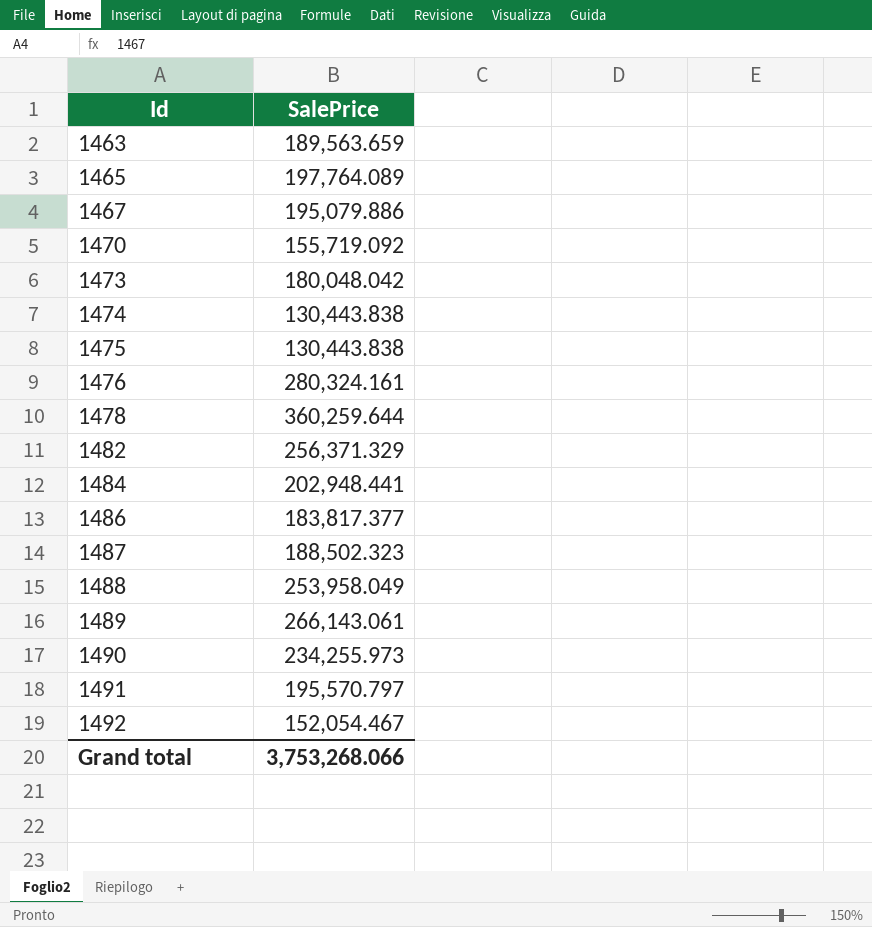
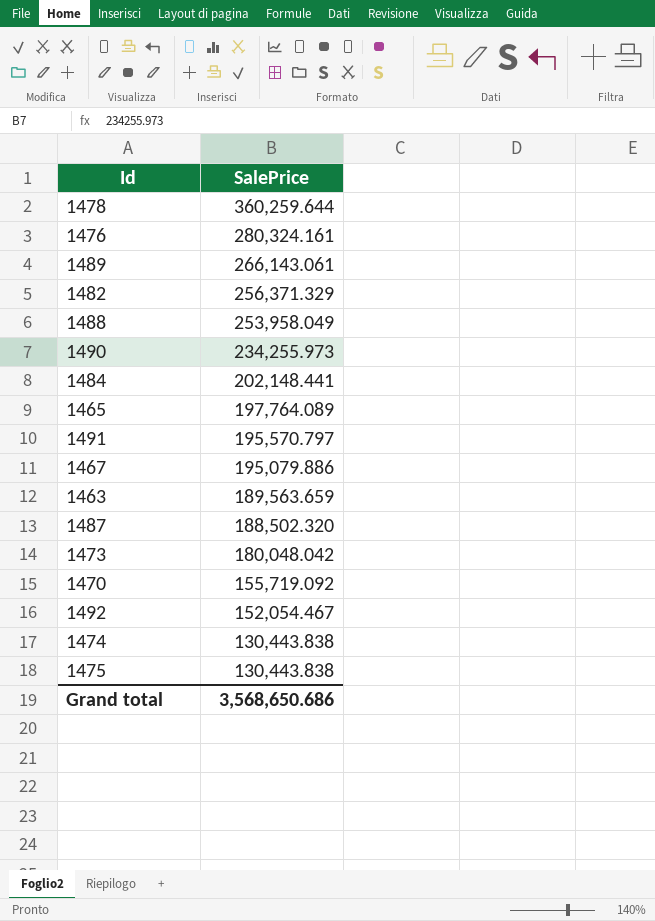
row order: Id ascending -> SalePrice descending
row 1486: 183,817.377 -> none
1484 | SalePrice: 202,948.441 -> 202,148.441
1487 | SalePrice: 188,502.323 -> 188,502.320
Grand total | SalePrice: 3,753,268.066 -> 3,568,650.686

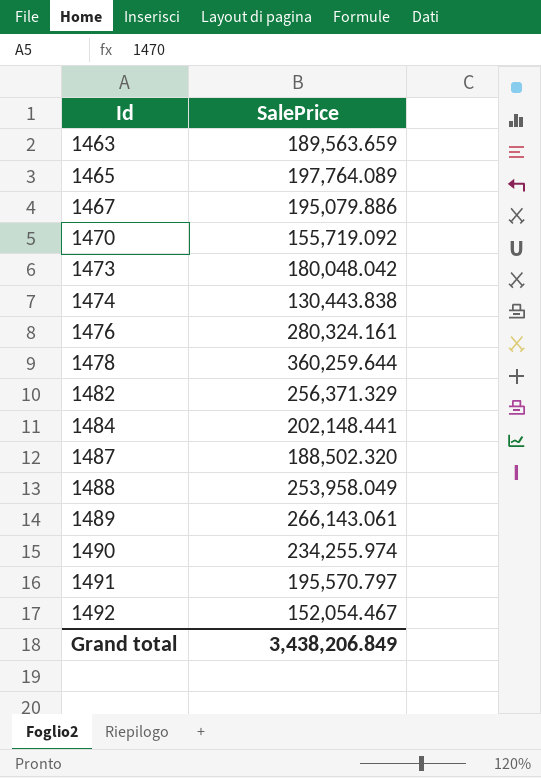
row order: SalePrice descending -> Id ascending
row 1475: 130,443.838 -> none
1490 | SalePrice: 234,255.973 -> 234,255.974
Grand total | SalePrice: 3,568,650.686 -> 3,438,206.849

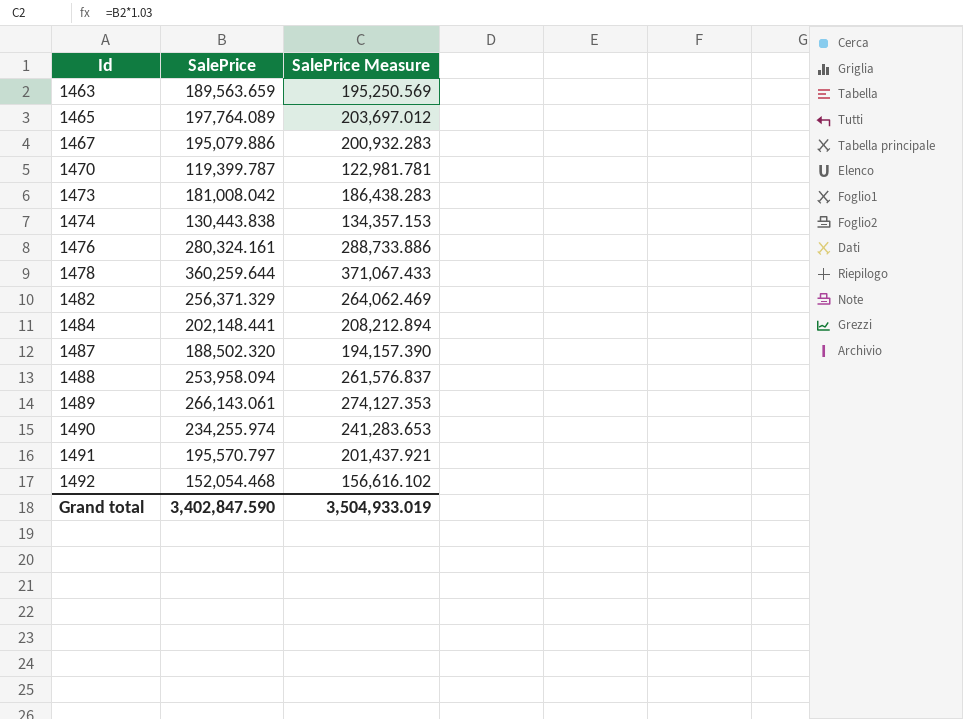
column SalePrice Measure | formula: none -> [SalePrice] * 1.03
1470 | SalePrice: 155,719.092 -> 119,399.787
1473 | SalePrice: 180,048.042 -> 181,008.042
1488 | SalePrice: 253,958.049 -> 253,958.094
1492 | SalePrice: 152,054.467 -> 152,054.468
Grand total | SalePrice: 3,438,206.849 -> 3,402,847.590

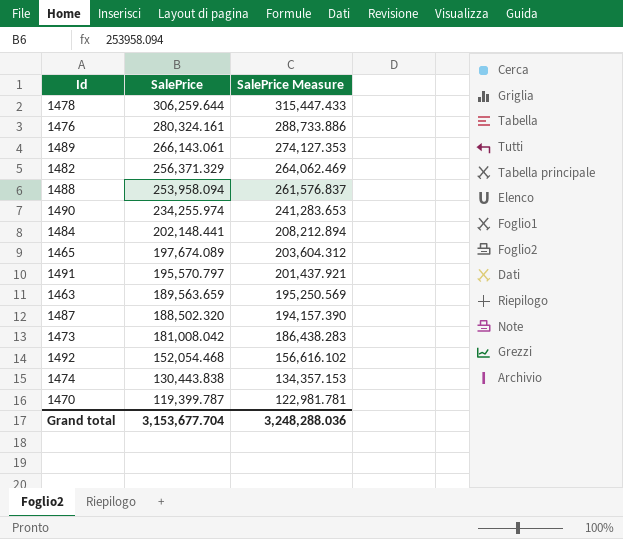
row order: Id ascending -> SalePrice descending
row 1467: 195,079.886 | 200,932.283 -> none
1478 | SalePrice: 360,259.644 -> 306,259.644
1478 | SalePrice Measure: 371,067.433 -> 315,447.433
1465 | SalePrice: 197,764.089 -> 197,674.089
1465 | SalePrice Measure: 203,697.012 -> 203,604.312
Grand total | SalePrice: 3,402,847.590 -> 3,153,677.704
Grand total | SalePrice Measure: 3,504,933.019 -> 3,248,288.036

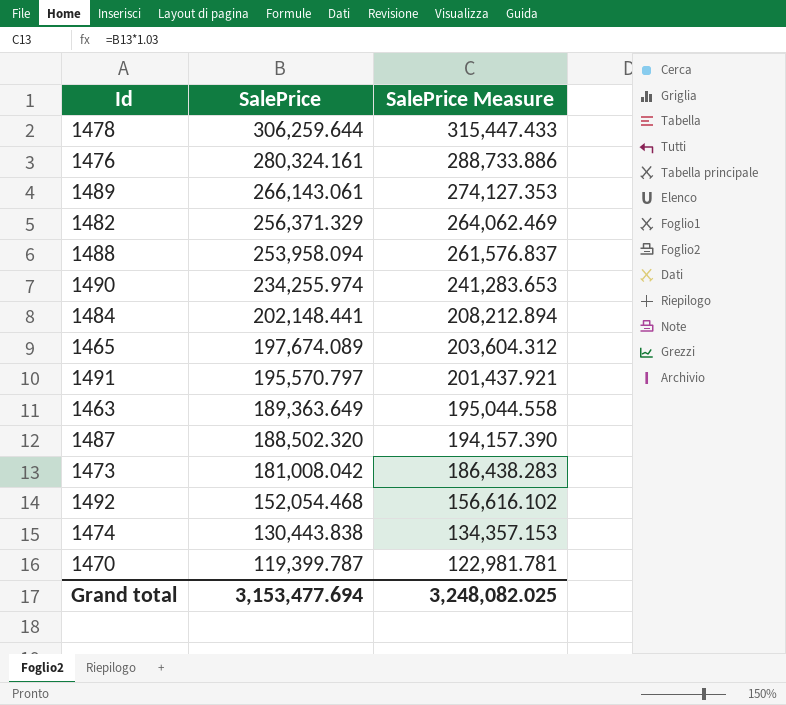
1463 | SalePrice: 189,563.659 -> 189,363.649
1463 | SalePrice Measure: 195,250.569 -> 195,044.558
Grand total | SalePrice: 3,153,677.704 -> 3,153,477.694
Grand total | SalePrice Measure: 3,248,288.036 -> 3,248,082.025

